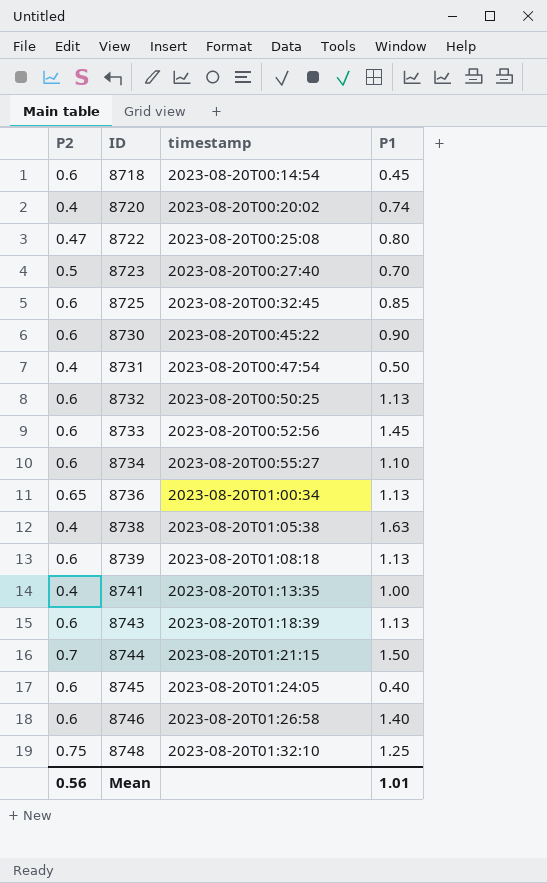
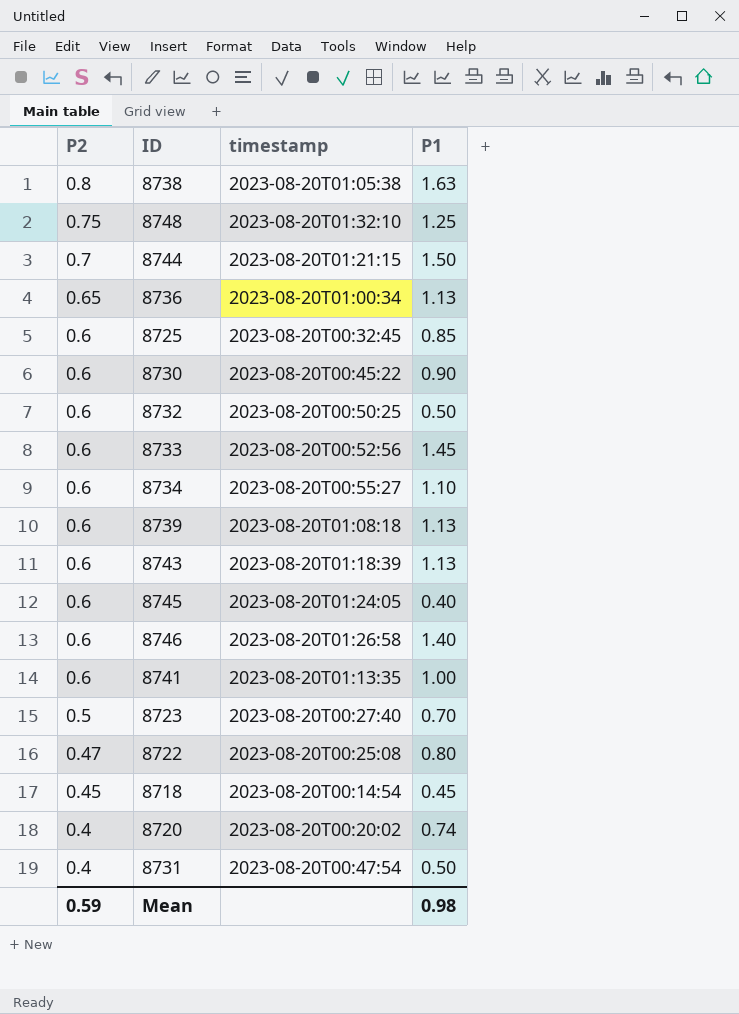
row order: ID ascending -> P2 descending
8738 | P2: 0.4 -> 0.8
8732 | P1: 1.13 -> 0.50
8741 | P2: 0.4 -> 0.6
8718 | P2: 0.6 -> 0.45
Mean | P2: 0.56 -> 0.59
Mean | P1: 1.01 -> 0.98

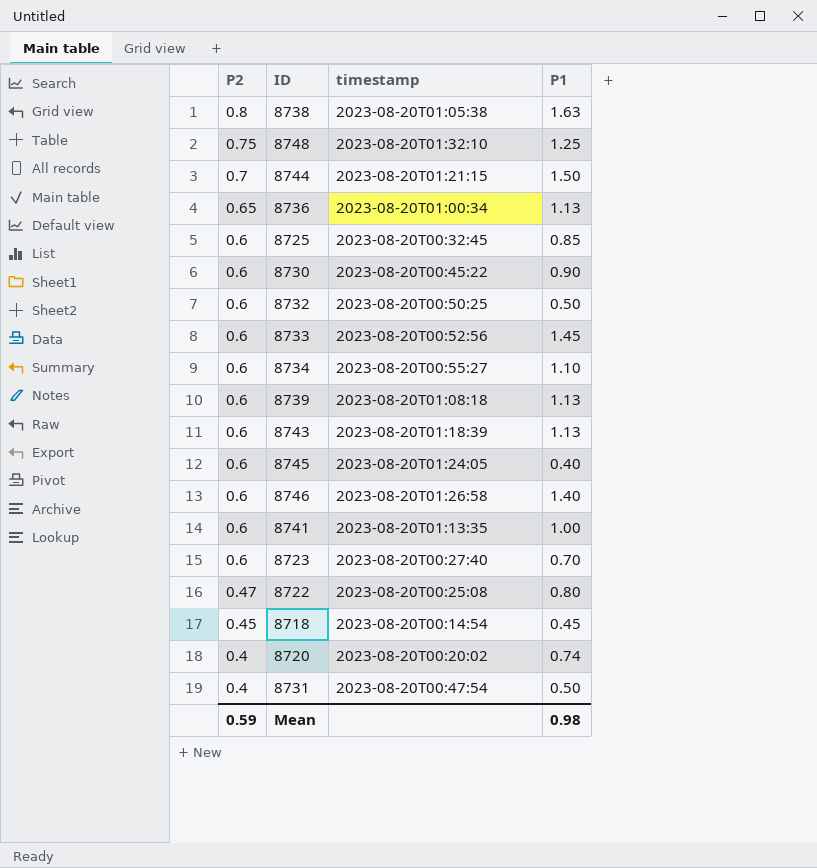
8723 | P2: 0.5 -> 0.6

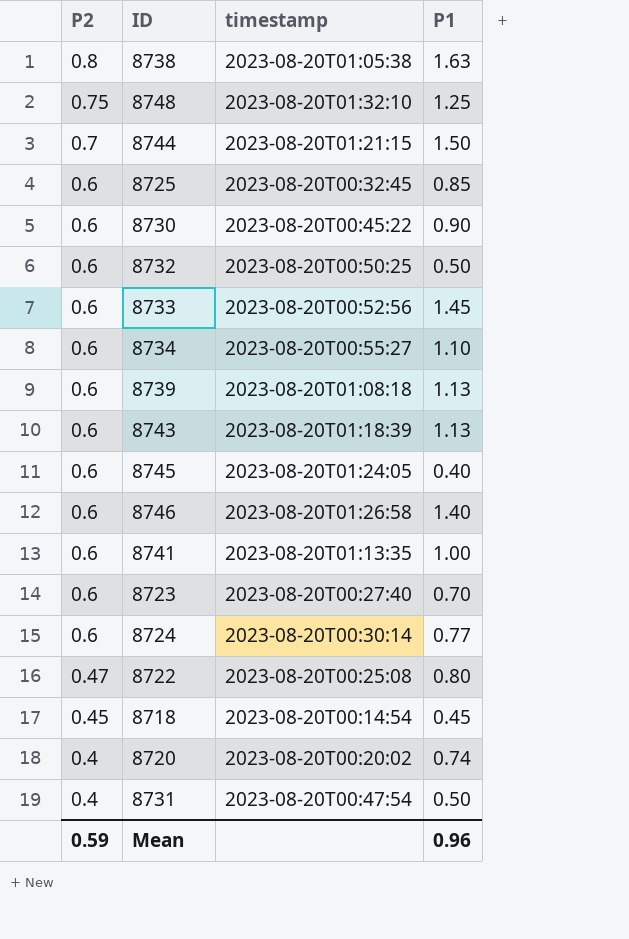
row 8736: 0.65 | 2023-08-20T01:00:34 | 1.13 -> none
row 8724: none -> 0.6 | 2023-08-20T00:30:14 | 0.77
Mean | P1: 0.98 -> 0.96

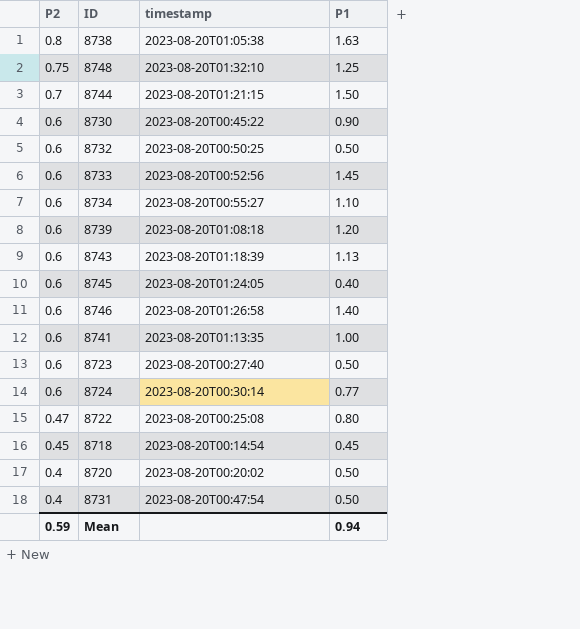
row 8725: 0.6 | 2023-08-20T00:32:45 | 0.85 -> none
8739 | P1: 1.13 -> 1.20
8723 | P1: 0.70 -> 0.50
8720 | P1: 0.74 -> 0.50
Mean | P1: 0.96 -> 0.94

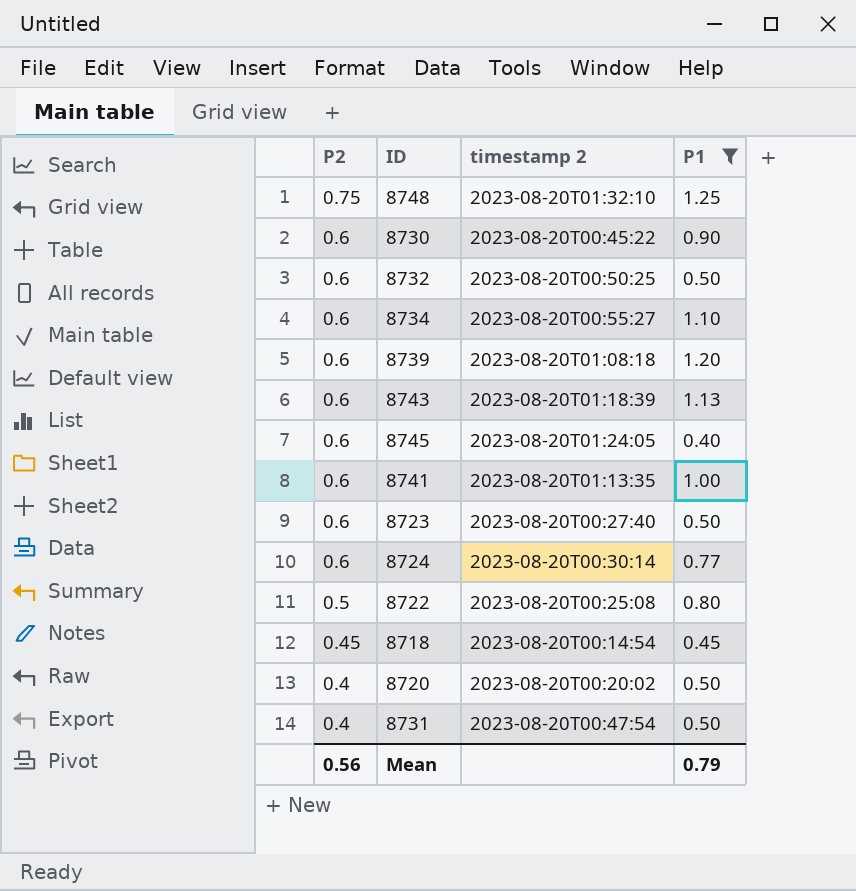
filter: none -> P1 <= 1.25
column name: timestamp -> timestamp 2
8722 | P2: 0.47 -> 0.5
Mean | P2: 0.59 -> 0.56
Mean | P1: 0.94 -> 0.79

